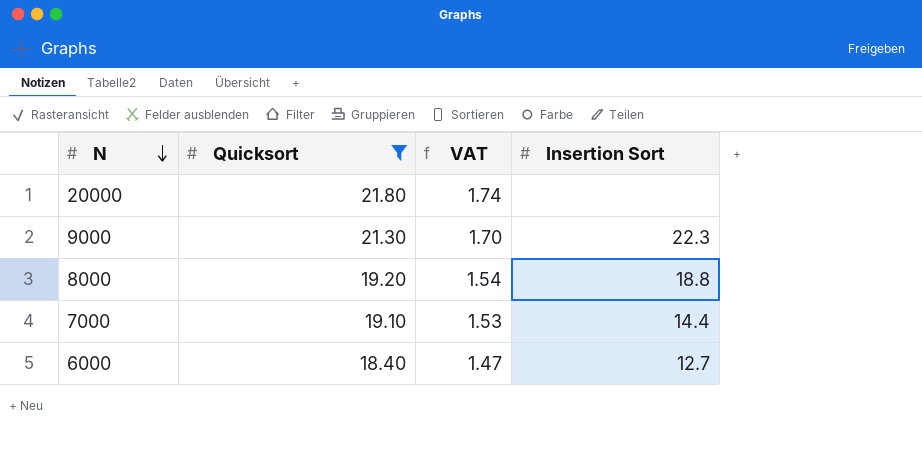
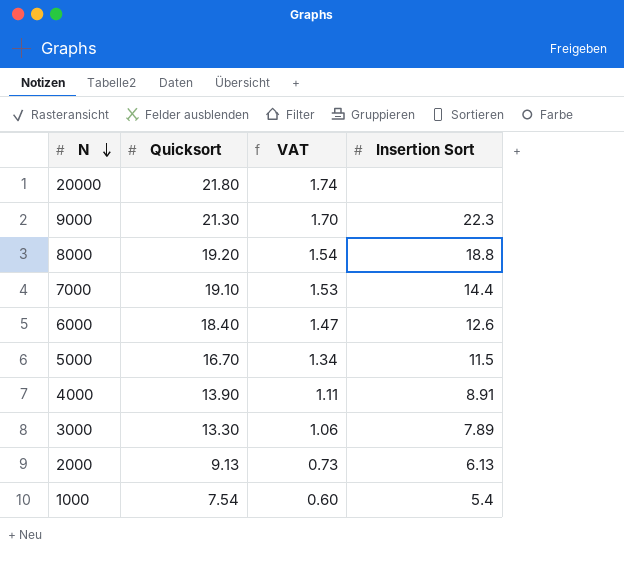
filter: Quicksort >= 18.40 -> none
6000 | Insertion Sort: 12.7 -> 12.6

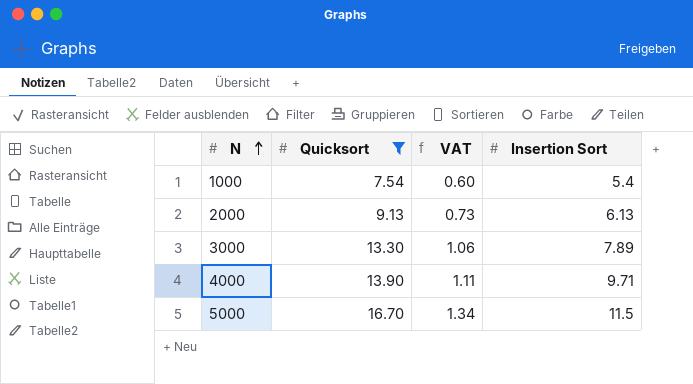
filter: none -> Quicksort <= 16.70
row order: N descending -> N ascending
4000 | Insertion Sort: 8.91 -> 9.71

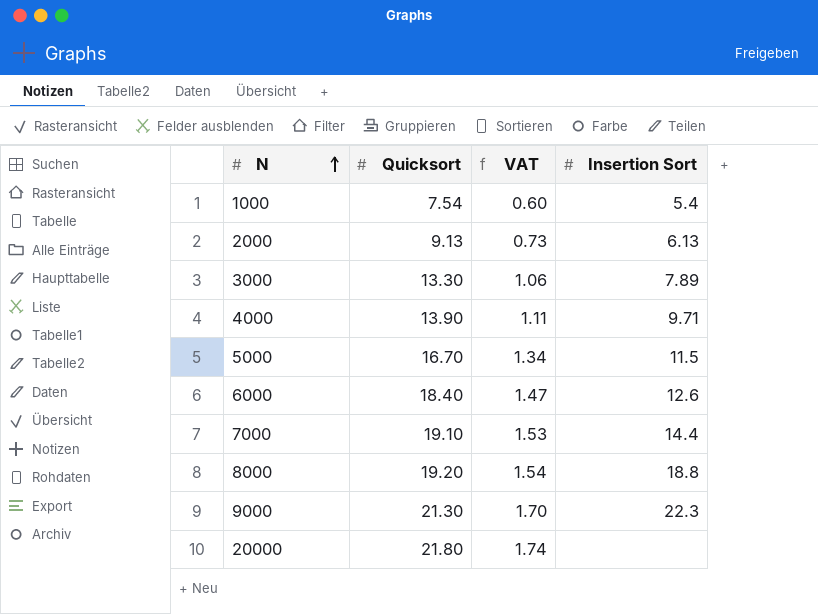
filter: Quicksort <= 16.70 -> none

